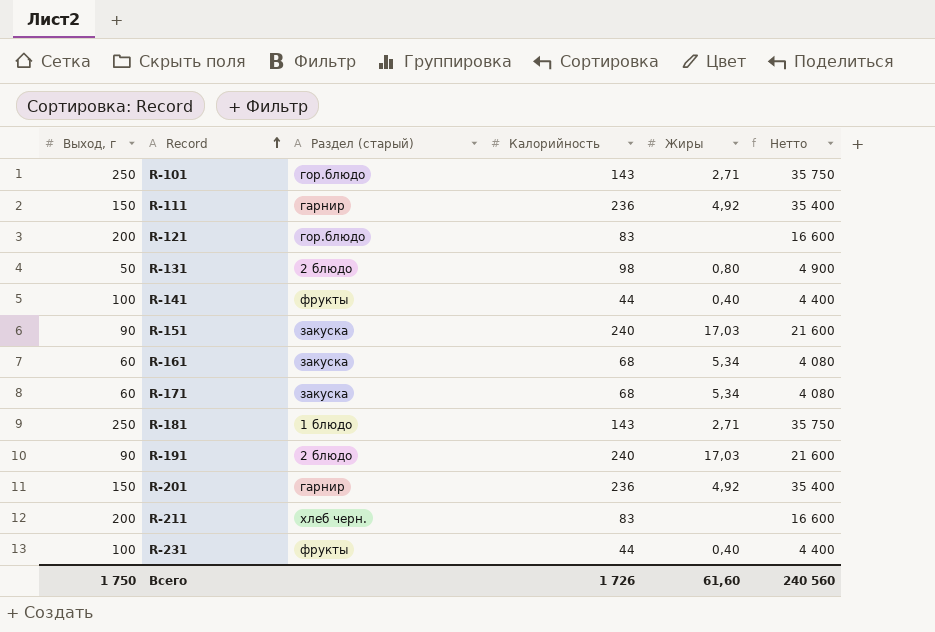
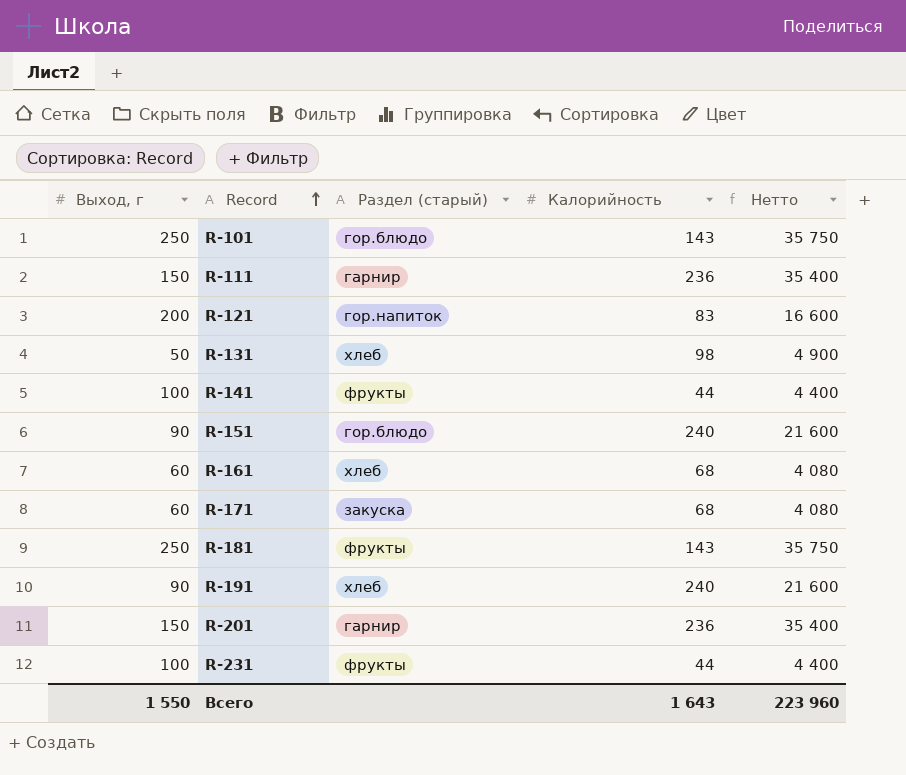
column Жиры | position: 5 -> none
row R-211: 200 | хлеб черн. | 83 | none | 16 600 -> none
R-121 | Раздел (старый): гор.блюдо -> гор.напиток
R-131 | Раздел (старый): 2 блюдо -> хлеб
R-151 | Раздел (старый): закуска -> гор.блюдо
R-161 | Раздел (старый): закуска -> хлеб
R-181 | Раздел (старый): 1 блюдо -> фрукты
R-191 | Раздел (старый): 2 блюдо -> хлеб
Всего | Выход, г: 1 750 -> 1 550
Всего | Калорийность: 1 726 -> 1 643
Всего | Нетто: 240 560 -> 223 960

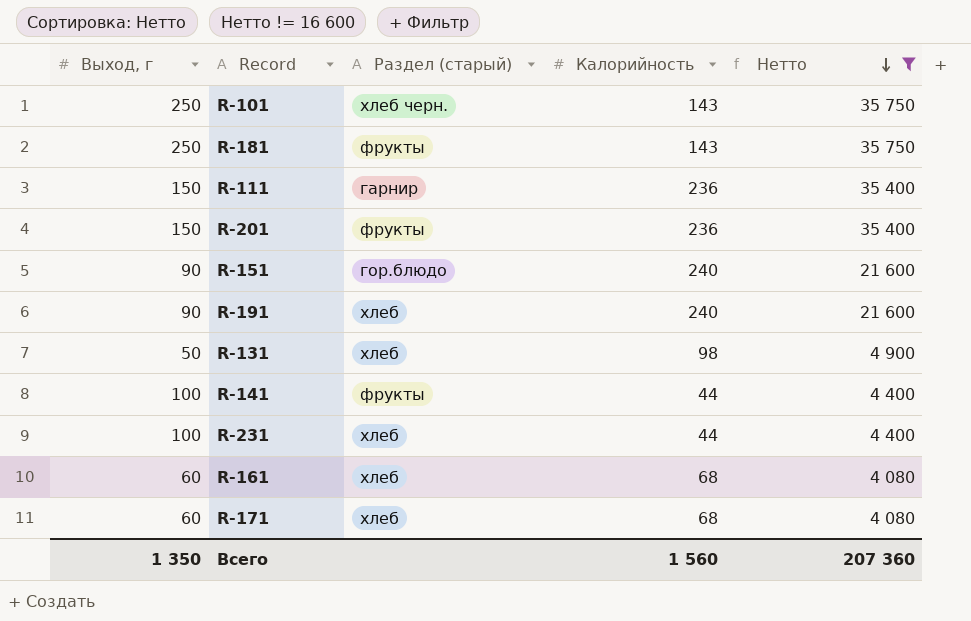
filter: none -> Нетто != 16 600
row order: Record ascending -> Нетто descending
R-101 | Раздел (старый): гор.блюдо -> хлеб черн.
R-201 | Раздел (старый): гарнир -> фрукты
R-231 | Раздел (старый): фрукты -> хлеб
R-171 | Раздел (старый): закуска -> хлеб
Всего | Выход, г: 1 550 -> 1 350
Всего | Калорийность: 1 643 -> 1 560
Всего | Нетто: 223 960 -> 207 360

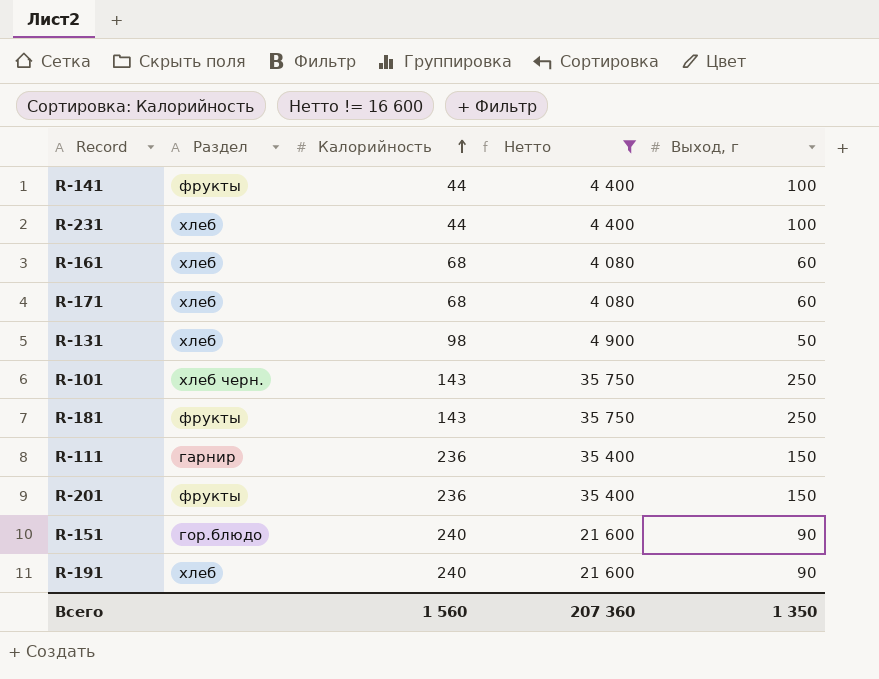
row order: Нетто descending -> Калорийность ascending
column name: Раздел (старый) -> Раздел
column Выход, г | position: 1 -> 5

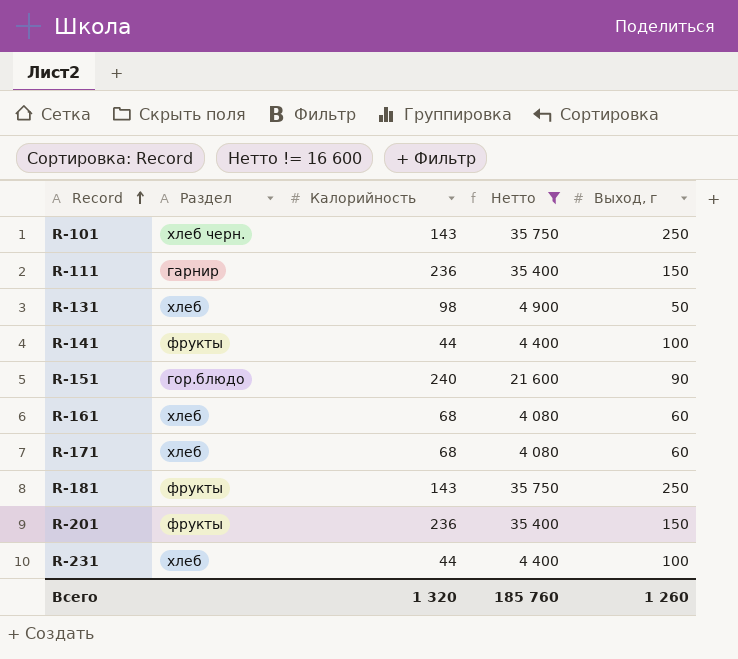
row order: Калорийность ascending -> Record ascending
row R-191: хлеб | 240 | 21 600 | 90 -> none
Всего | Калорийность: 1 560 -> 1 320
Всего | Нетто: 207 360 -> 185 760
Всего | Выход, г: 1 350 -> 1 260

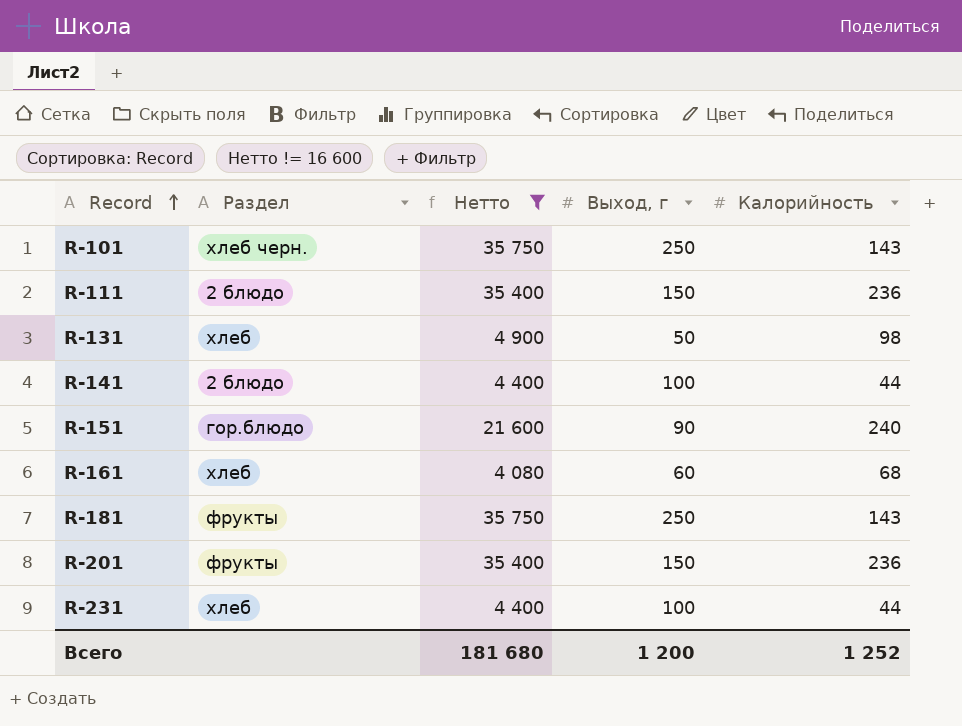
column Калорийность | position: 3 -> 5
row R-171: хлеб | 68 | 4 080 | 60 -> none
R-111 | Раздел: гарнир -> 2 блюдо
R-141 | Раздел: фрукты -> 2 блюдо
Всего | Нетто: 185 760 -> 181 680
Всего | Выход, г: 1 260 -> 1 200
Всего | Калорийность: 1 320 -> 1 252

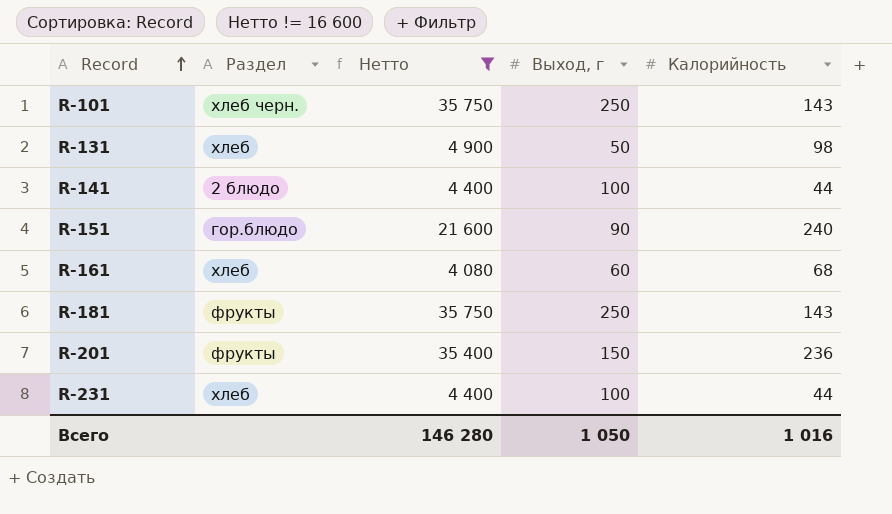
row R-111: 2 блюдо | 35 400 | 150 | 236 -> none
Всего | Нетто: 181 680 -> 146 280
Всего | Выход, г: 1 200 -> 1 050
Всего | Калорийность: 1 252 -> 1 016

